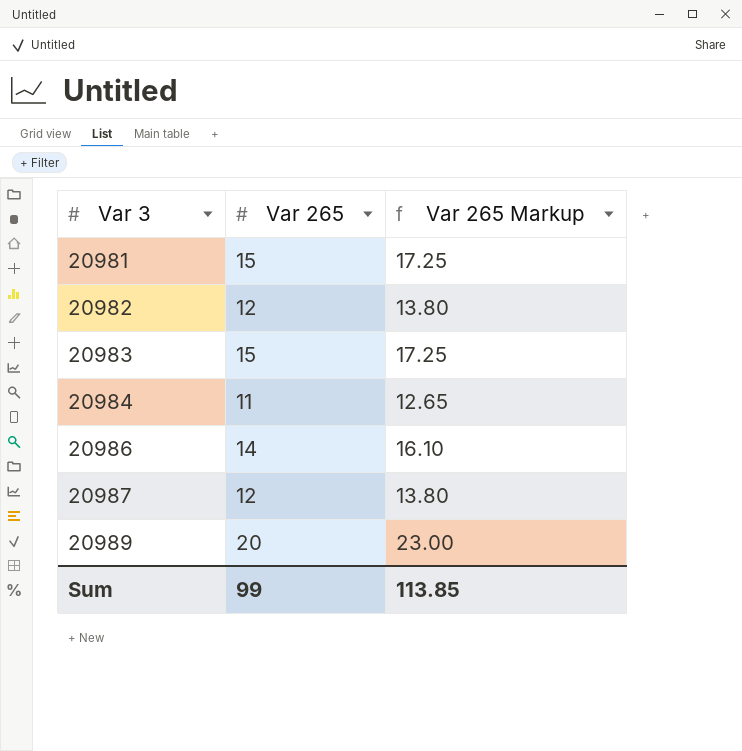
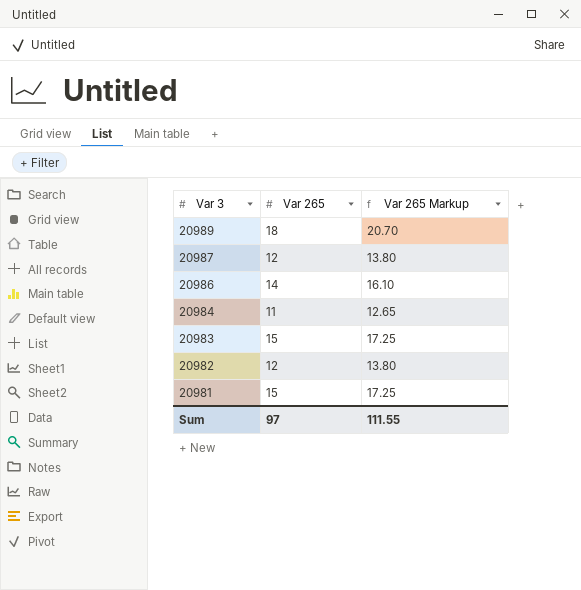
row order: Var 3 ascending -> Var 3 descending
20989 | Var 265: 20 -> 18
20989 | Var 265 Markup: 23.00 -> 20.70
Sum | Var 265: 99 -> 97
Sum | Var 265 Markup: 113.85 -> 111.55

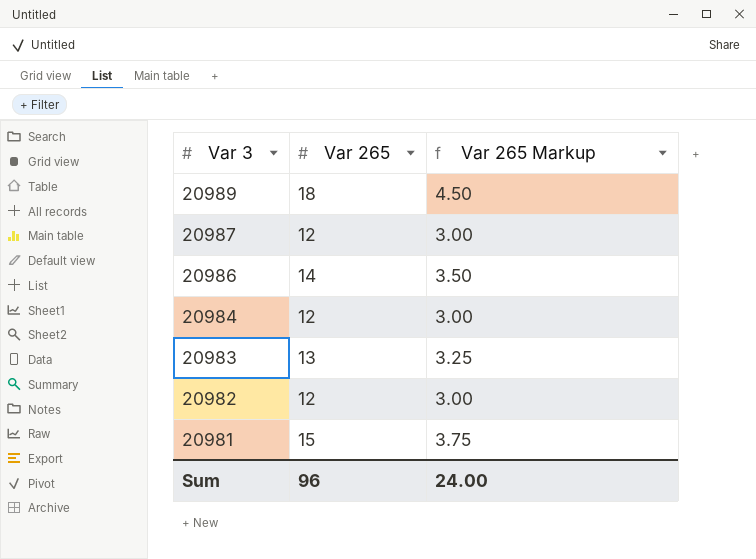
column Var 265 Markup | formula: [Var 265] * 1.15 -> [Var 265] * 0.25
20984 | Var 265: 11 -> 12
20983 | Var 265: 15 -> 13
Sum | Var 265: 97 -> 96
Sum | Var 265 Markup: 111.55 -> 24.00

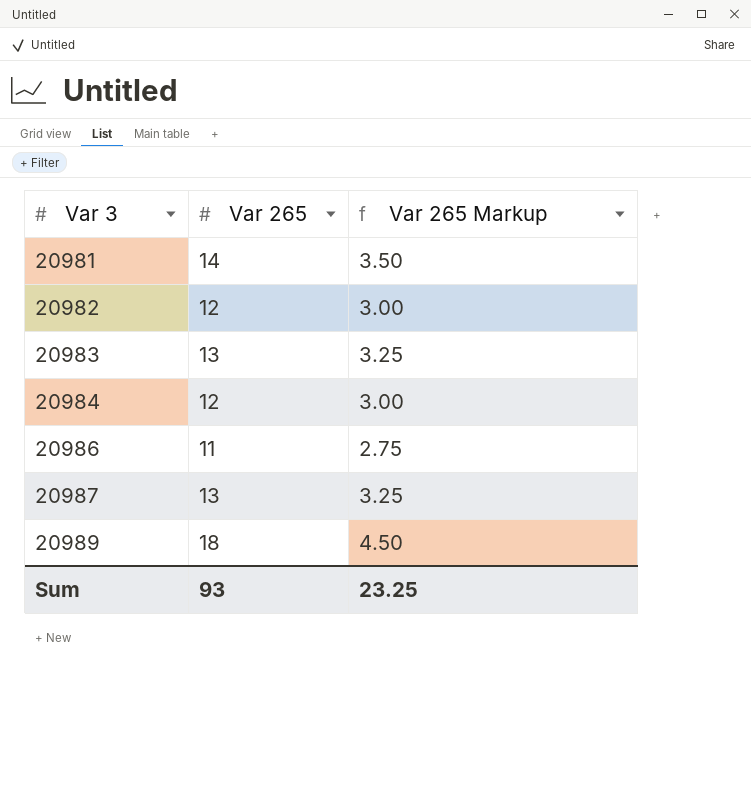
row order: Var 3 descending -> Var 3 ascending
20981 | Var 265: 15 -> 14
20981 | Var 265 Markup: 3.75 -> 3.50
20986 | Var 265: 14 -> 11
20986 | Var 265 Markup: 3.50 -> 2.75
20987 | Var 265: 12 -> 13
20987 | Var 265 Markup: 3.00 -> 3.25
Sum | Var 265: 96 -> 93
Sum | Var 265 Markup: 24.00 -> 23.25

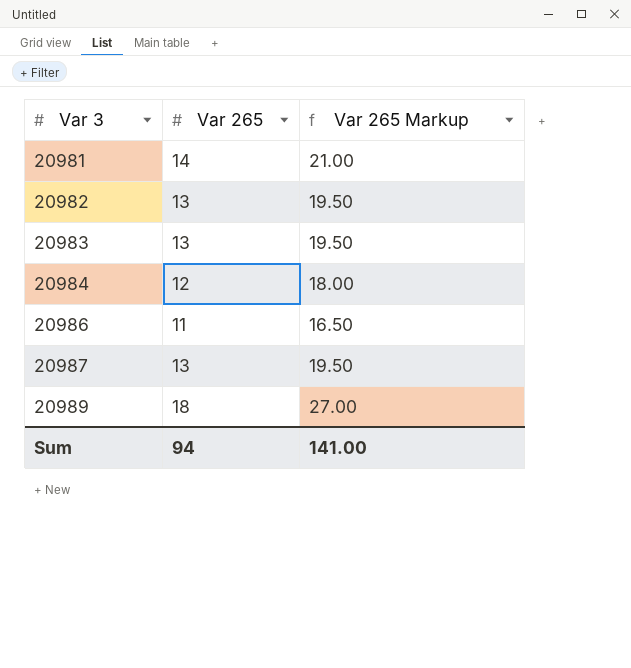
column Var 265 Markup | formula: [Var 265] * 0.25 -> [Var 265] * 1.5
20982 | Var 265: 12 -> 13
Sum | Var 265: 93 -> 94
Sum | Var 265 Markup: 23.25 -> 141.00

